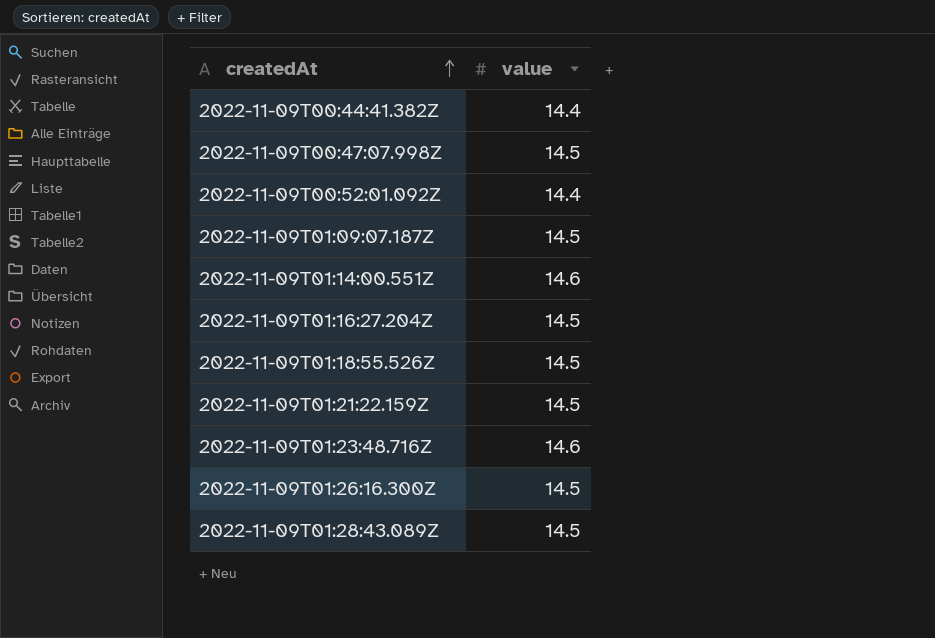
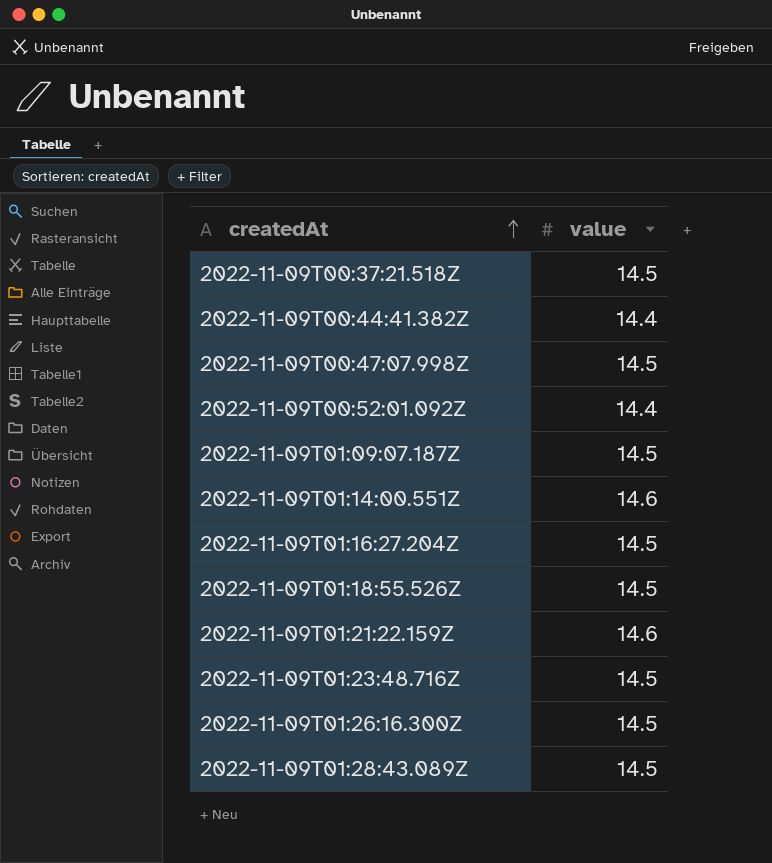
row 2022-11-09T00:37:21.518Z: none -> 14.5
2022-11-09T01:21:22.159Z | value: 14.5 -> 14.6
2022-11-09T01:23:48.716Z | value: 14.6 -> 14.5

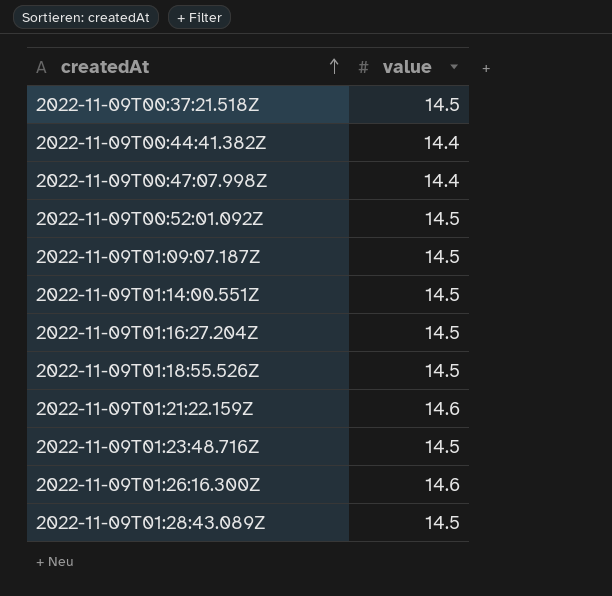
2022-11-09T00:47:07.998Z | value: 14.5 -> 14.4
2022-11-09T00:52:01.092Z | value: 14.4 -> 14.5
2022-11-09T01:14:00.551Z | value: 14.6 -> 14.5
2022-11-09T01:26:16.300Z | value: 14.5 -> 14.6

